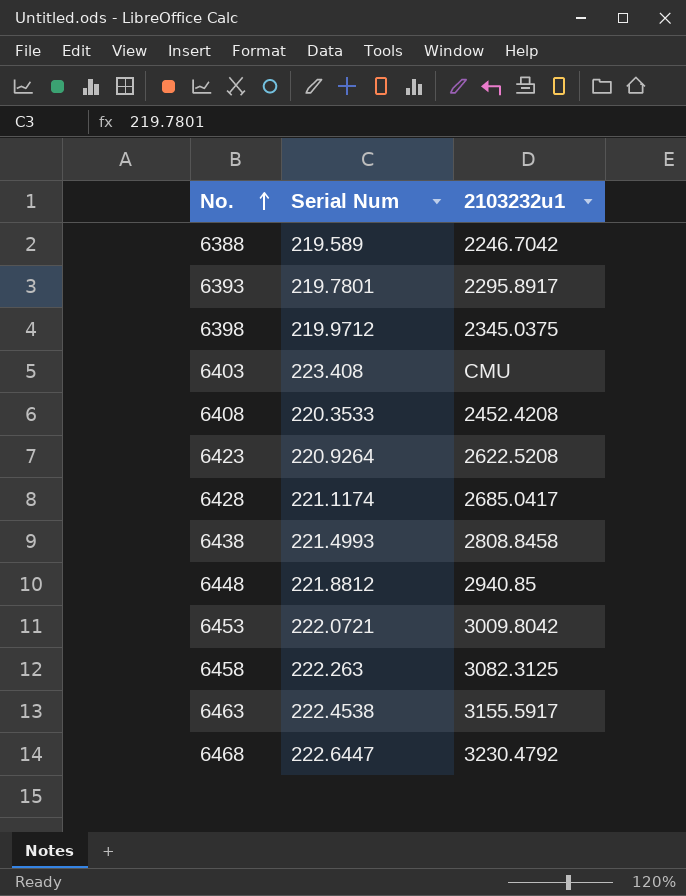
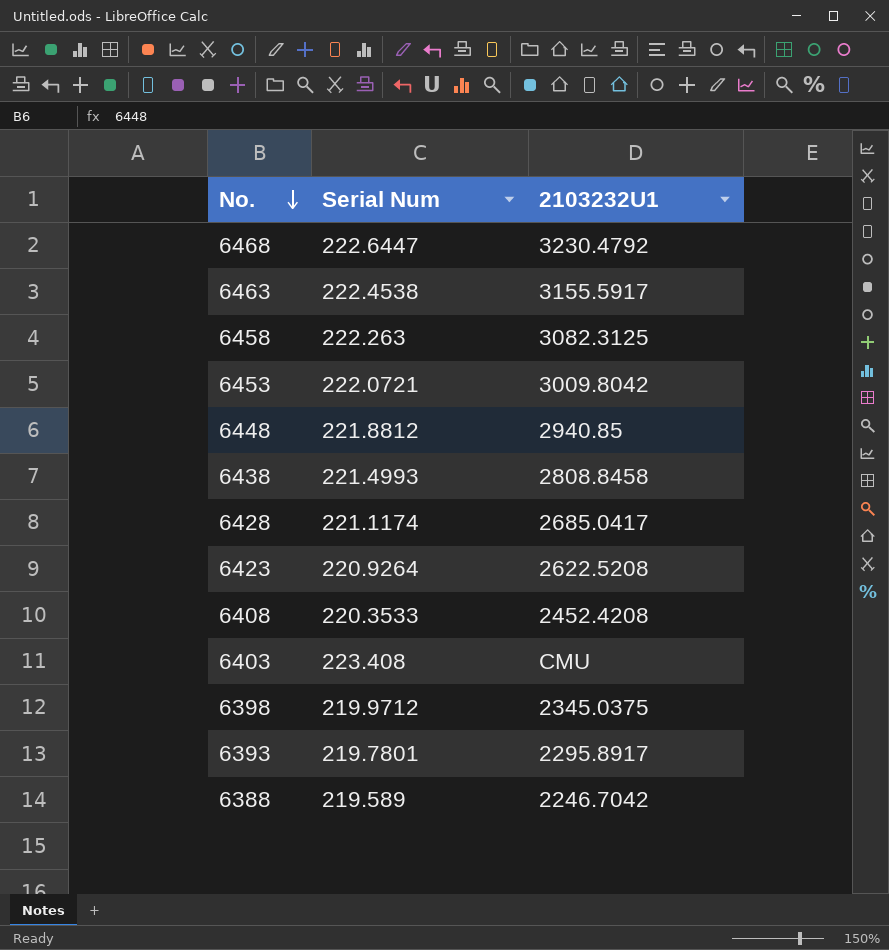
row order: No. ascending -> No. descending
column name: 2103232u1 -> 2103232U1

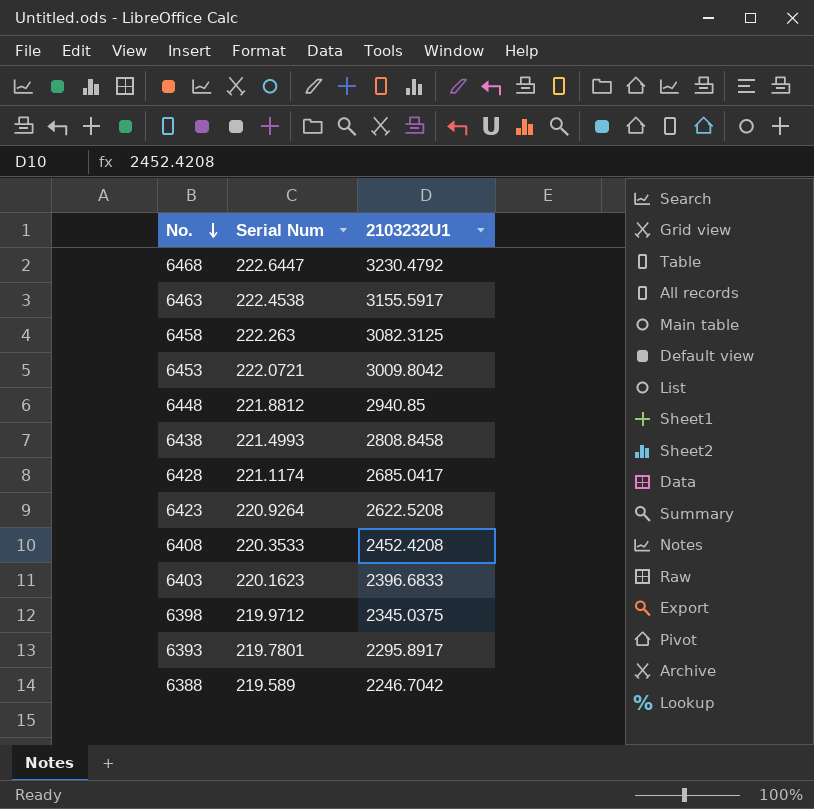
6403 | Serial Num: 223.408 -> 220.1623
6403 | 2103232U1: CMU -> 2396.6833

